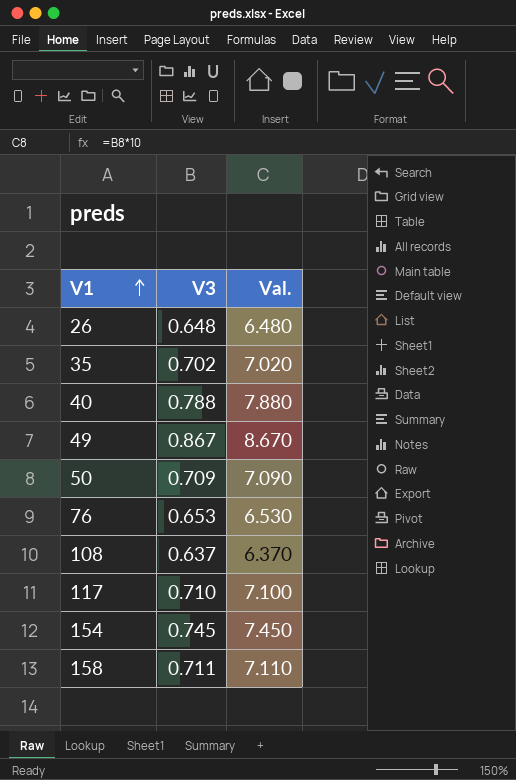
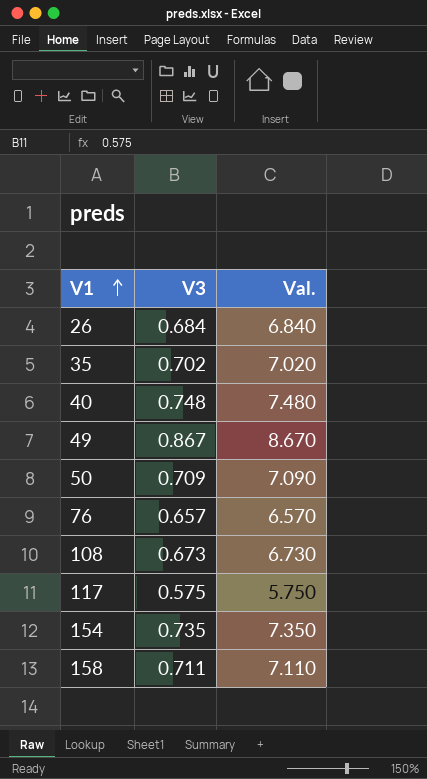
26 | V3: 0.648 -> 0.684
26 | Val.: 6.480 -> 6.840
40 | V3: 0.788 -> 0.748
40 | Val.: 7.880 -> 7.480
76 | V3: 0.653 -> 0.657
76 | Val.: 6.530 -> 6.570
108 | V3: 0.637 -> 0.673
108 | Val.: 6.370 -> 6.730
117 | V3: 0.710 -> 0.575
117 | Val.: 7.100 -> 5.750
154 | V3: 0.745 -> 0.735
154 | Val.: 7.450 -> 7.350

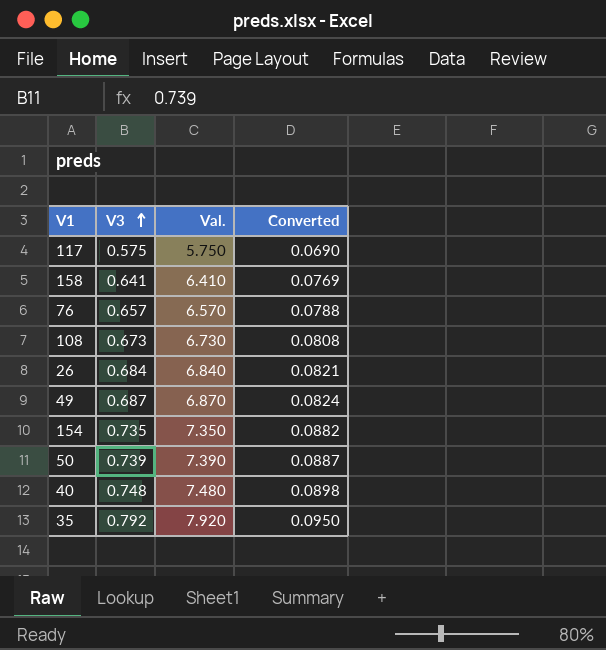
row order: V1 ascending -> V3 ascending
column Converted | formula: none -> [V3] * 0.12
158 | V3: 0.711 -> 0.641
158 | Val.: 7.110 -> 6.410
49 | V3: 0.867 -> 0.687
49 | Val.: 8.670 -> 6.870
50 | V3: 0.709 -> 0.739
50 | Val.: 7.090 -> 7.390
35 | V3: 0.702 -> 0.792
35 | Val.: 7.020 -> 7.920

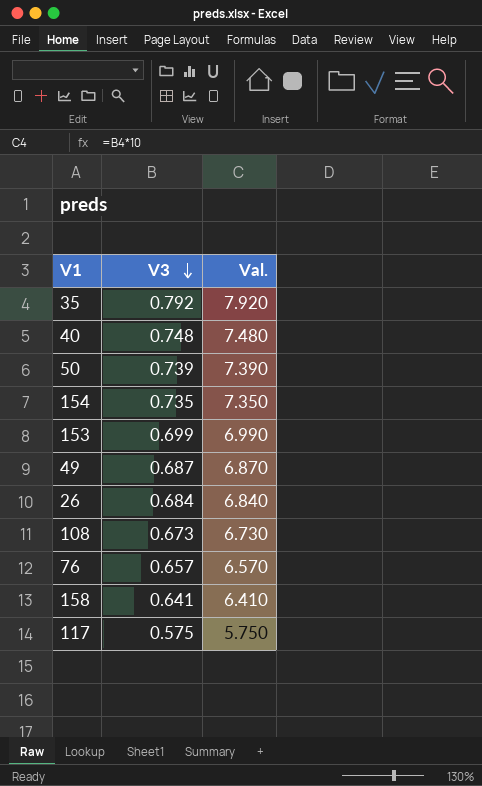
row order: V3 ascending -> V3 descending
column Converted | formula: [V3] * 0.12 -> none
row 153: none -> 0.699 | 6.990

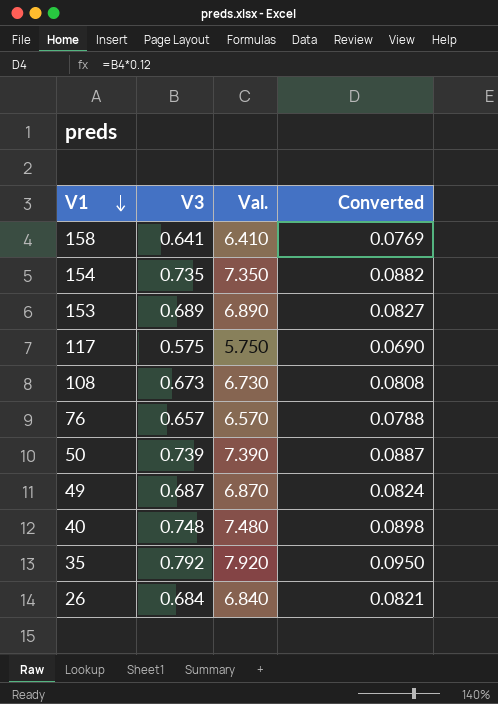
row order: V3 descending -> V1 descending
column Converted | formula: none -> [V3] * 0.12
153 | V3: 0.699 -> 0.689
153 | Val.: 6.990 -> 6.890

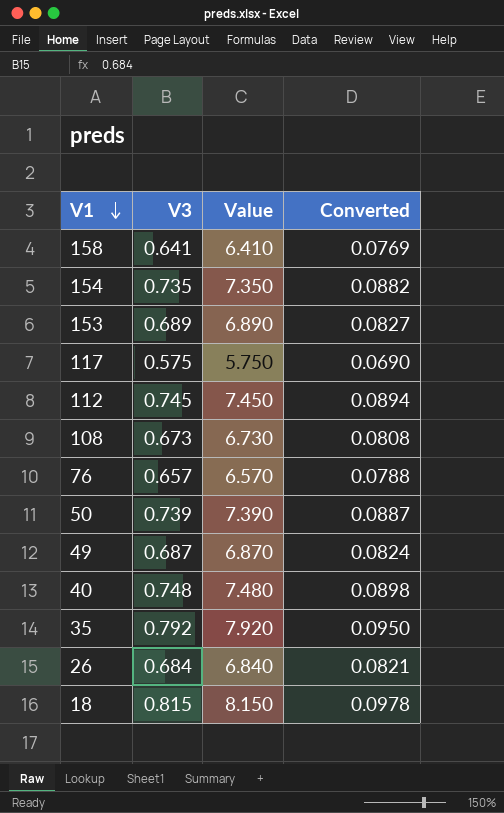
column name: Val. -> Value
row 112: none -> 0.745 | 7.450 | 0.0894
row 18: none -> 0.815 | 8.150 | 0.0978

